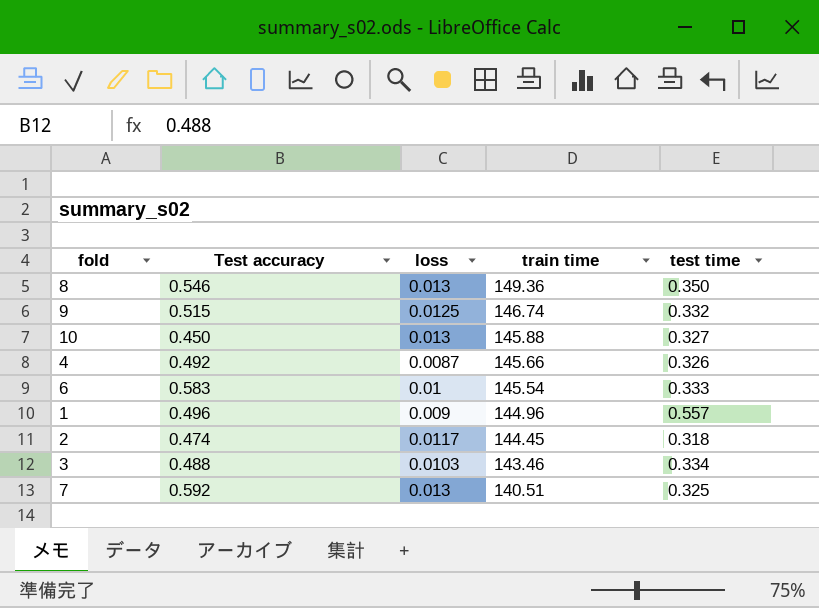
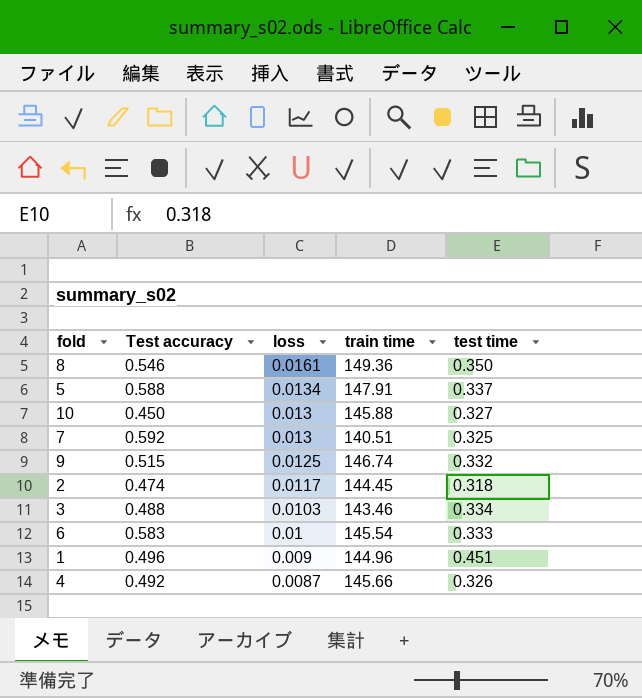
row order: train time descending -> loss descending
8 | loss: 0.013 -> 0.0161
row 5: none -> 0.588 | 0.0134 | 147.91 | 0.337
1 | test time: 0.557 -> 0.451

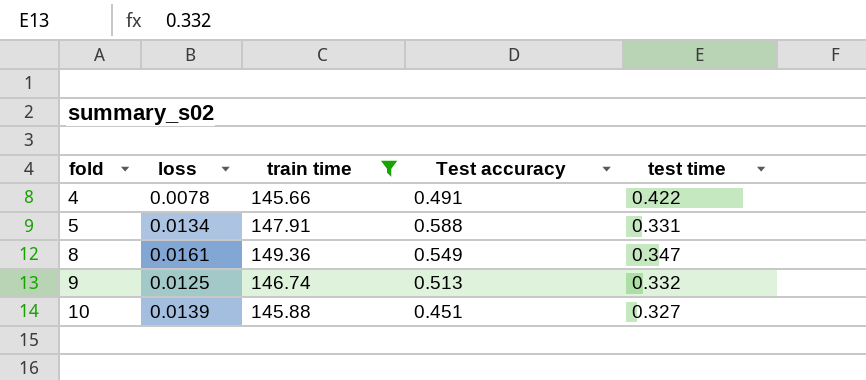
filter: none -> train time >= 145.66
row order: loss descending -> fold ascending
column Test accuracy | position: 2 -> 4
4 | loss: 0.0087 -> 0.0078
4 | Test accuracy: 0.492 -> 0.491
4 | test time: 0.326 -> 0.422
5 | test time: 0.337 -> 0.331
8 | Test accuracy: 0.546 -> 0.549
8 | test time: 0.350 -> 0.347
9 | Test accuracy: 0.515 -> 0.513
10 | loss: 0.013 -> 0.0139
10 | Test accuracy: 0.450 -> 0.451

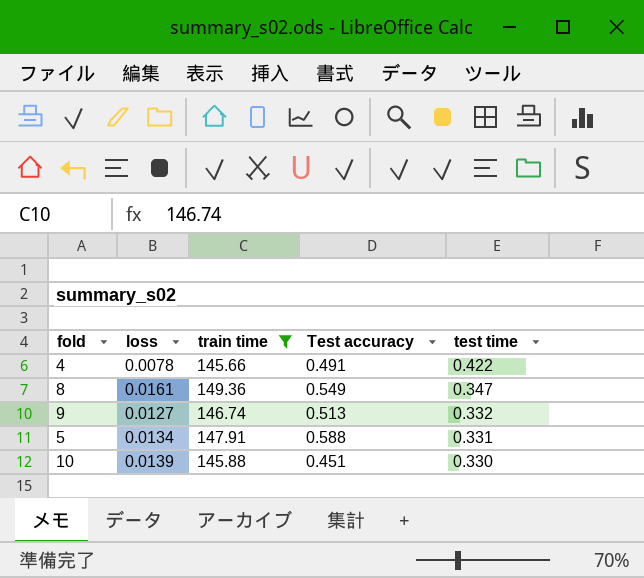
row order: fold ascending -> test time descending
9 | loss: 0.0125 -> 0.0127
10 | test time: 0.327 -> 0.330

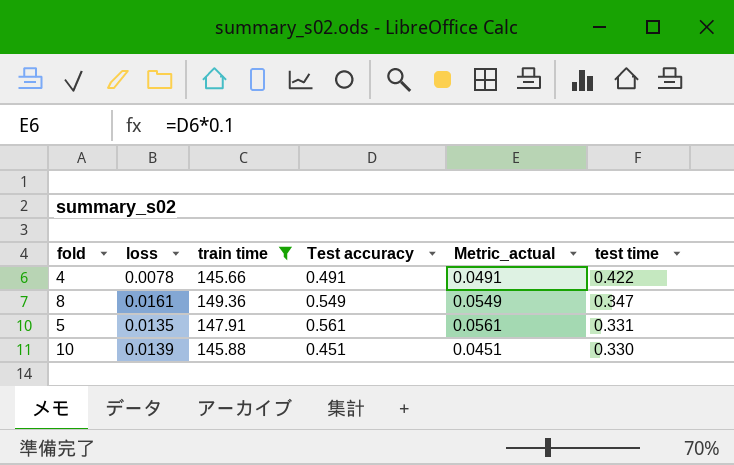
column Metric_actual | formula: none -> [Test accuracy] * 0.1
row 9: 0.0127 | 146.74 | 0.513 | 0.332 -> none
5 | loss: 0.0134 -> 0.0135
5 | Test accuracy: 0.588 -> 0.561

